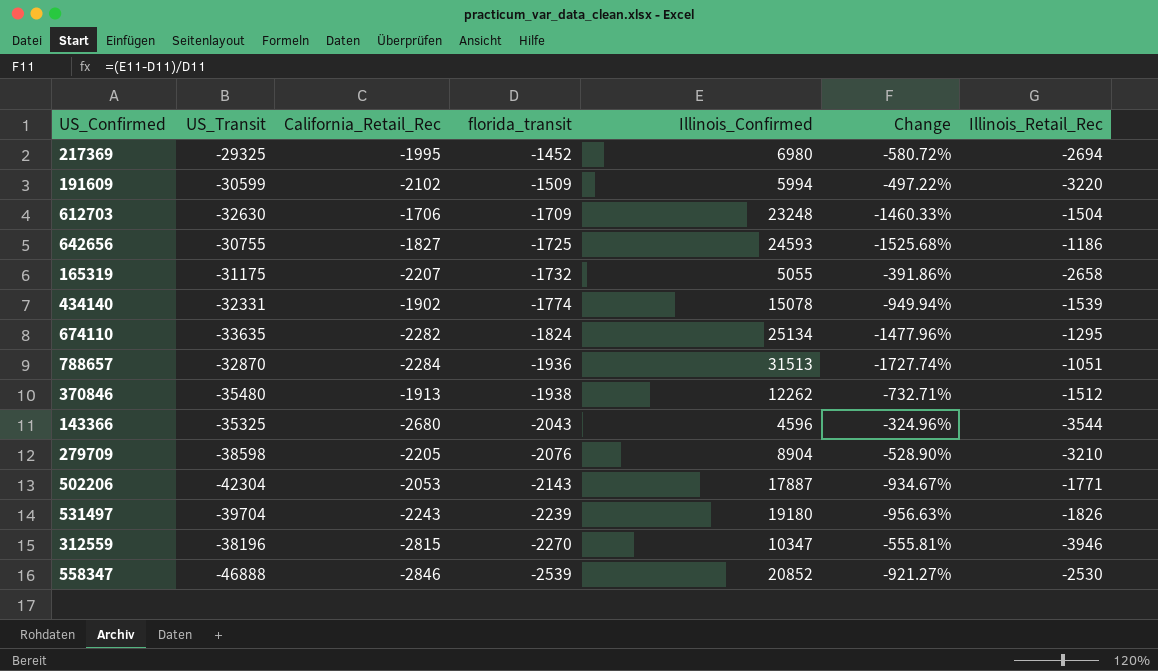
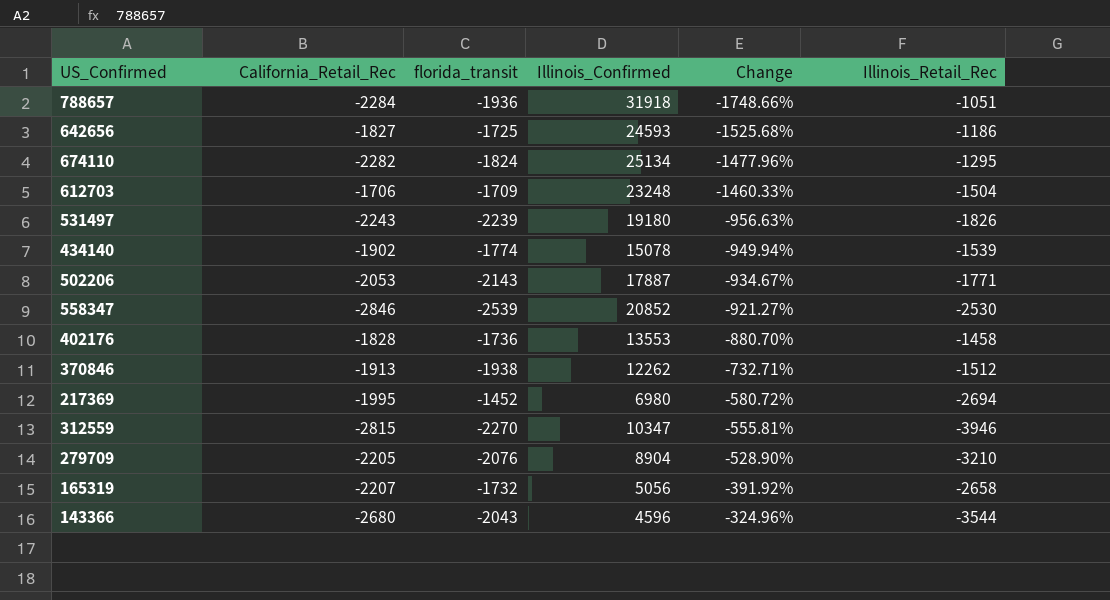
row order: florida_transit descending -> Change ascending
column US_Transit | position: 2 -> none
row 191609: -30599 | -2102 | -1509 | 5994 | -497.22% | -3220 -> none
788657 | Illinois_Confirmed: 31513 -> 31918
788657 | Change: -1727.74% -> -1748.66%
row 402176: none -> -1828 | -1736 | 13553 | -880.70% | -1458
165319 | Illinois_Confirmed: 5055 -> 5056
165319 | Change: -391.86% -> -391.92%

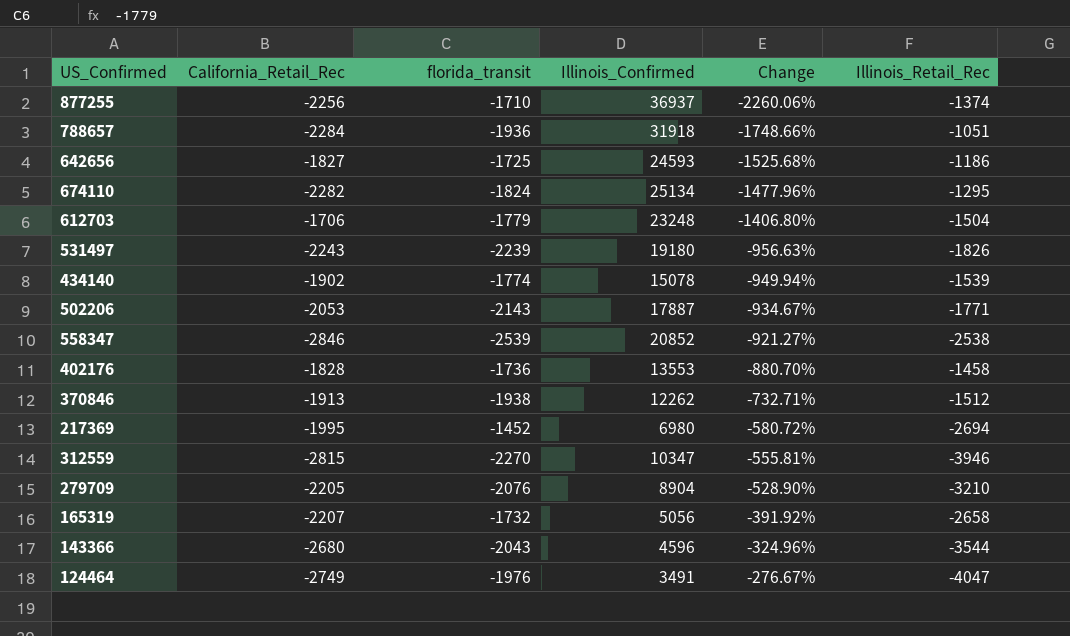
row 877255: none -> -2256 | -1710 | 36937 | -2260.06% | -1374
612703 | florida_transit: -1709 -> -1779
612703 | Change: -1460.33% -> -1406.80%
558347 | Illinois_Retail_Rec: -2530 -> -2538
row 124464: none -> -2749 | -1976 | 3491 | -276.67% | -4047

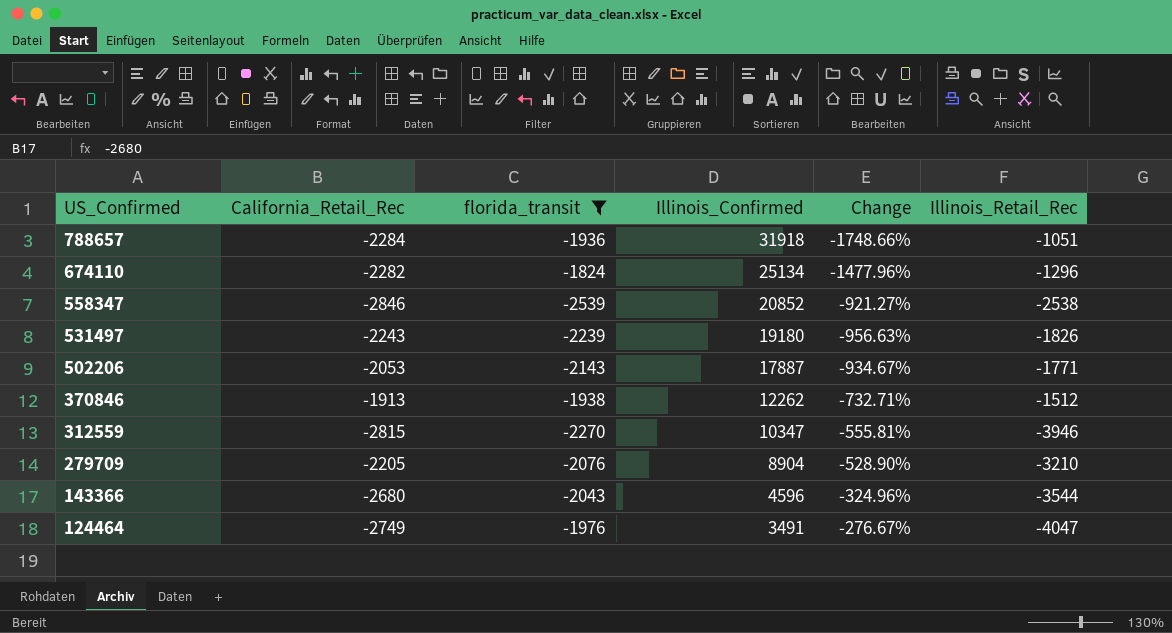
filter: none -> florida_transit <= -1824
row order: Change ascending -> US_Confirmed descending
674110 | Illinois_Retail_Rec: -1295 -> -1296

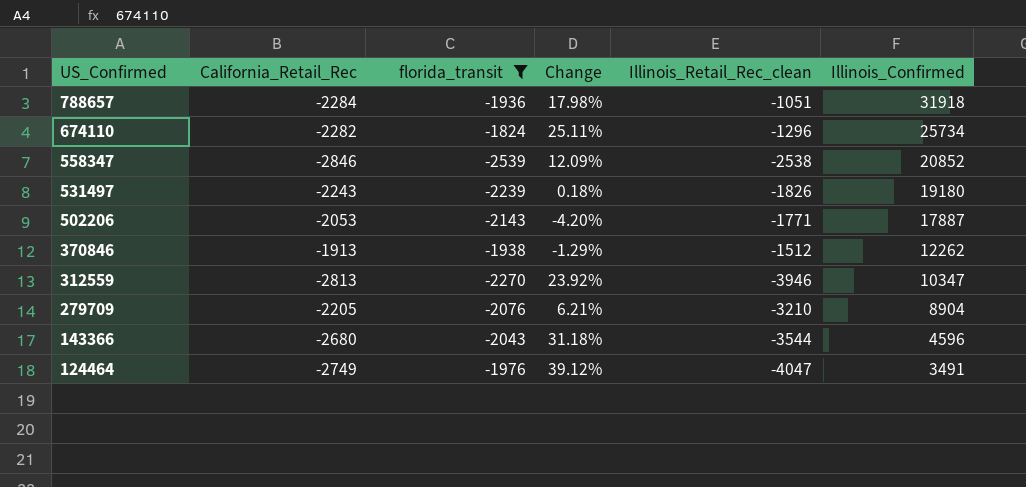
column Change | formula: ([Illinois_Confirmed] - [florida_transit]) / [florida_transit] -> ([California_Retail_Rec] - [florida_transit]) / [florida_transit]
column name: Illinois_Retail_Rec -> Illinois_Retail_Rec_clean
column Illinois_Confirmed | position: 4 -> 6
674110 | Illinois_Confirmed: 25134 -> 25734
312559 | California_Retail_Rec: -2815 -> -2813

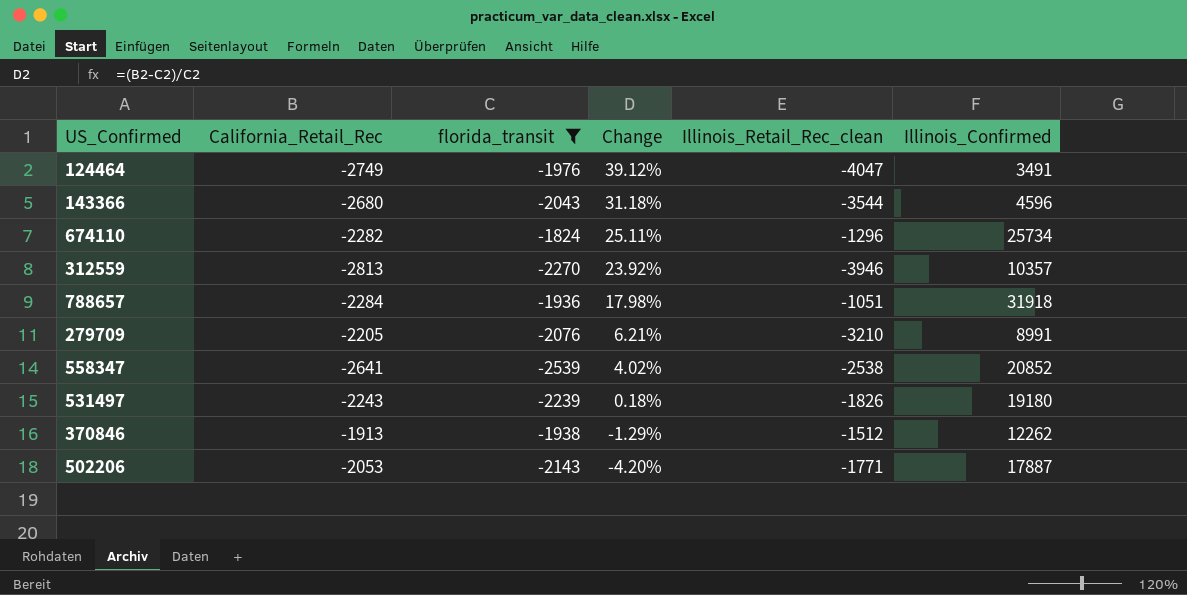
row order: US_Confirmed descending -> Change descending
312559 | Illinois_Confirmed: 10347 -> 10357
279709 | Illinois_Confirmed: 8904 -> 8991
558347 | California_Retail_Rec: -2846 -> -2641
558347 | Change: 12.09% -> 4.02%

